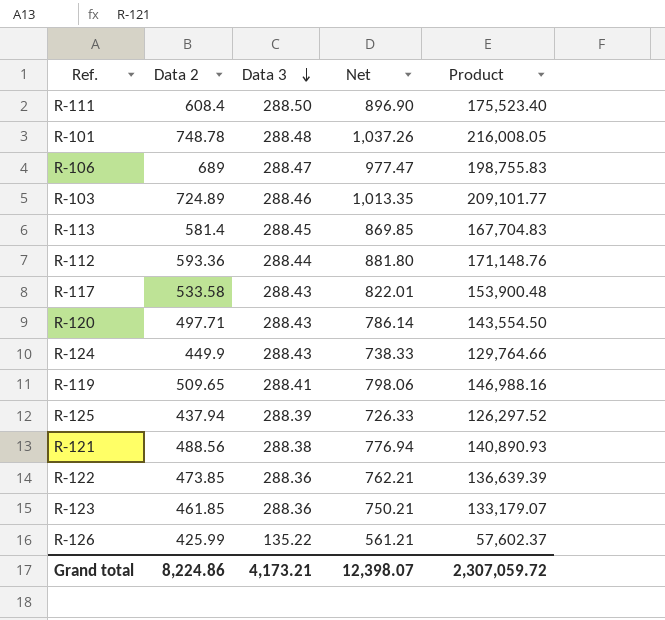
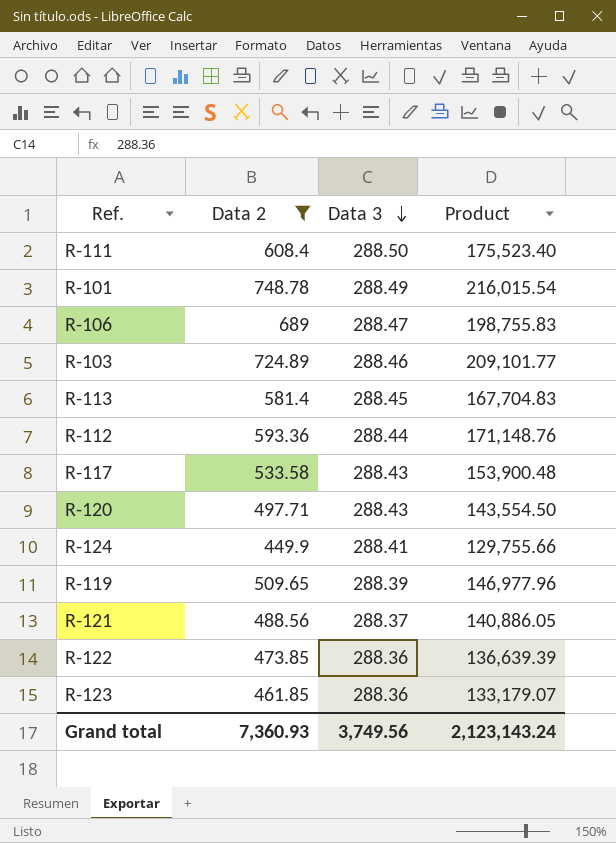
filter: none -> Data 2 >= 449.9
column Net | formula: [Data 2] + [Data 3] -> none
R-101 | Data 3: 288.48 -> 288.49
R-101 | Product: 216,008.05 -> 216,015.54
R-124 | Data 3: 288.43 -> 288.41
R-124 | Product: 129,764.66 -> 129,755.66
R-119 | Data 3: 288.41 -> 288.39
R-119 | Product: 146,988.16 -> 146,977.96
R-121 | Data 3: 288.38 -> 288.37
R-121 | Product: 140,890.93 -> 140,886.05
Grand total | Data 2: 8,224.86 -> 7,360.93
Grand total | Data 3: 4,173.21 -> 3,749.56
Grand total | Product: 2,307,059.72 -> 2,123,143.24

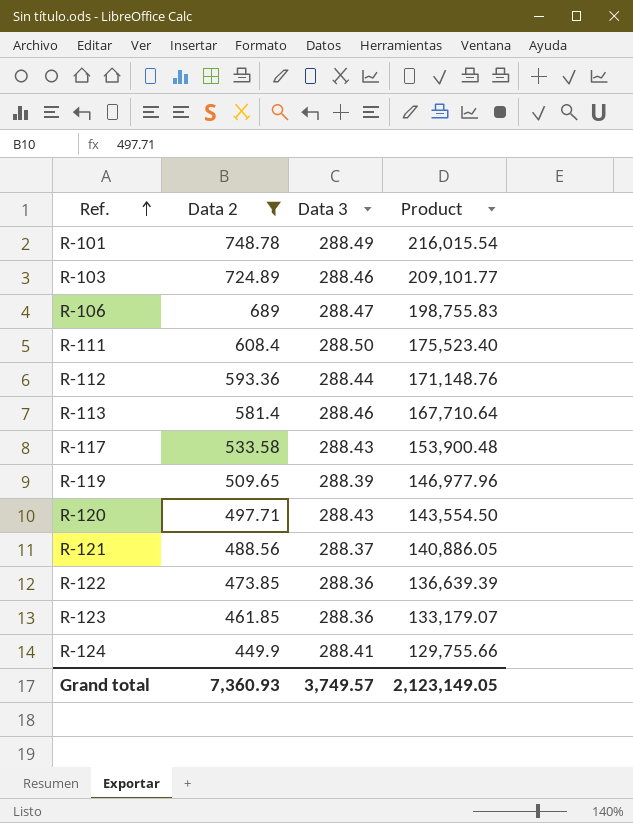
row order: Data 3 descending -> Ref. ascending
R-113 | Data 3: 288.45 -> 288.46
R-113 | Product: 167,704.83 -> 167,710.64
Grand total | Data 3: 3,749.56 -> 3,749.57
Grand total | Product: 2,123,143.24 -> 2,123,149.05

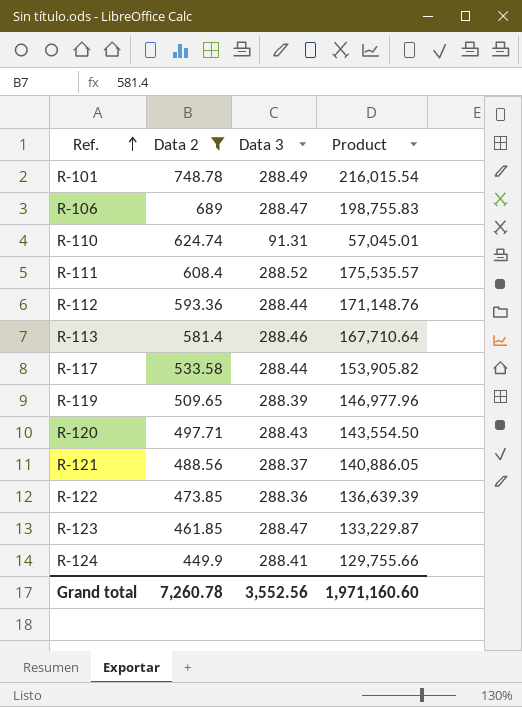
row R-103: 724.89 | 288.46 | 209,101.77 -> none
row R-110: none -> 624.74 | 91.31 | 57,045.01
R-111 | Data 3: 288.50 -> 288.52
R-111 | Product: 175,523.40 -> 175,535.57
R-117 | Data 3: 288.43 -> 288.44
R-117 | Product: 153,900.48 -> 153,905.82
R-123 | Data 3: 288.36 -> 288.47
R-123 | Product: 133,179.07 -> 133,229.87
Grand total | Data 2: 7,360.93 -> 7,260.78
Grand total | Data 3: 3,749.57 -> 3,552.56
Grand total | Product: 2,123,149.05 -> 1,971,160.60

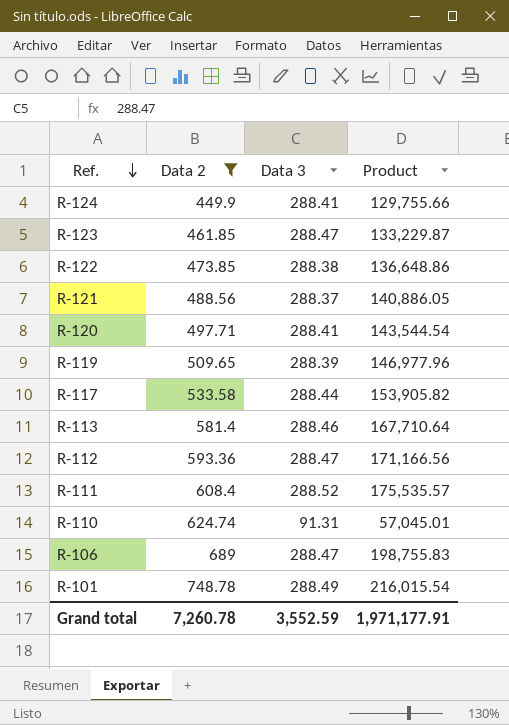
row order: Ref. ascending -> Ref. descending
R-122 | Data 3: 288.36 -> 288.38
R-122 | Product: 136,639.39 -> 136,648.86
R-120 | Data 3: 288.43 -> 288.41
R-120 | Product: 143,554.50 -> 143,544.54
R-112 | Data 3: 288.44 -> 288.47
R-112 | Product: 171,148.76 -> 171,166.56
Grand total | Data 3: 3,552.56 -> 3,552.59
Grand total | Product: 1,971,160.60 -> 1,971,177.91

